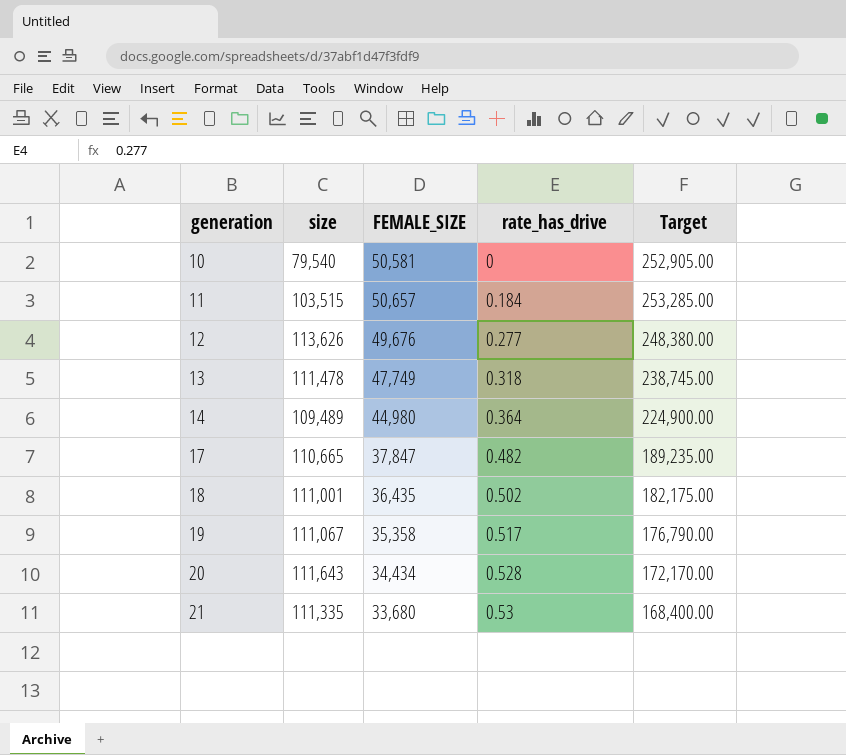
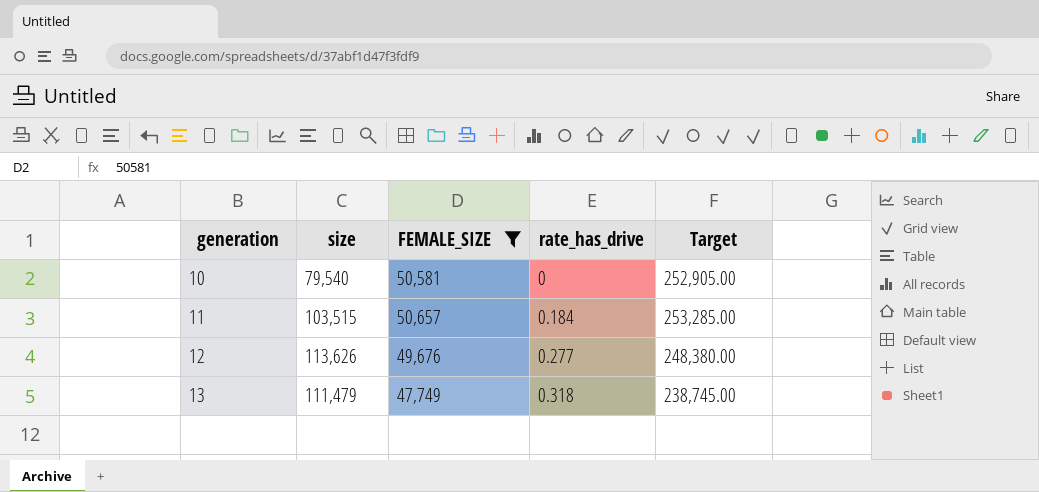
filter: none -> FEMALE_SIZE >= 47,749
13 | size: 111,478 -> 111,479

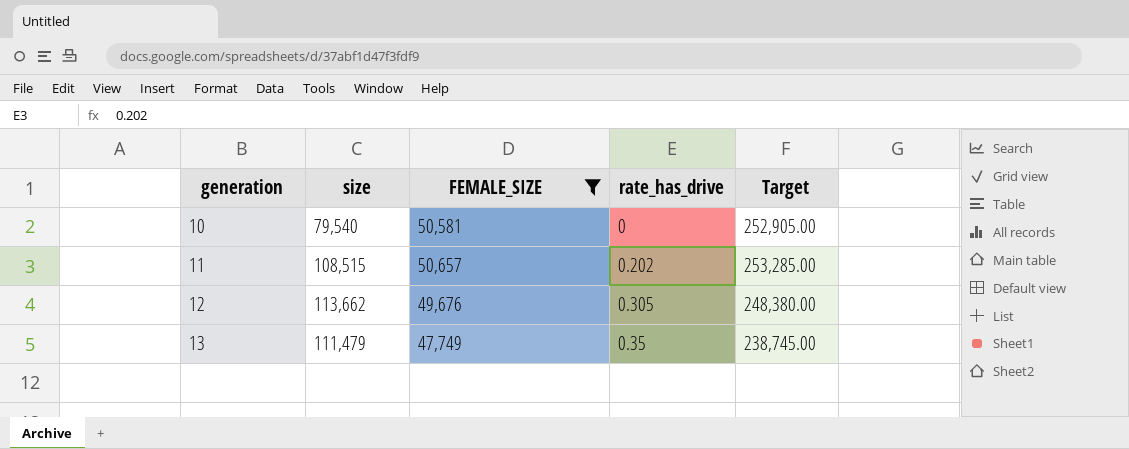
11 | size: 103,515 -> 108,515
11 | rate_has_drive: 0.184 -> 0.202
12 | size: 113,626 -> 113,662
12 | rate_has_drive: 0.277 -> 0.305
13 | rate_has_drive: 0.318 -> 0.35

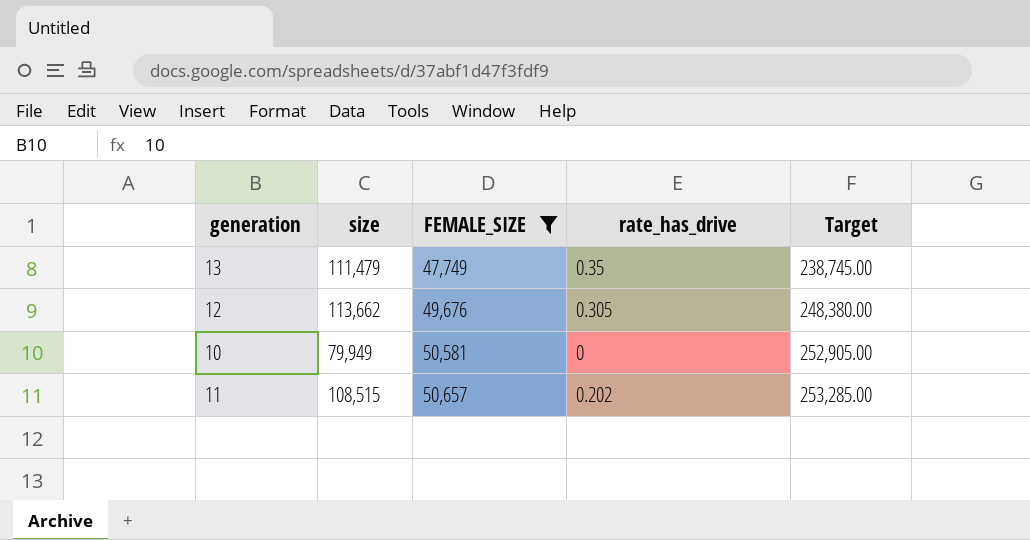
row order: generation ascending -> FEMALE_SIZE ascending
10 | size: 79,540 -> 79,949

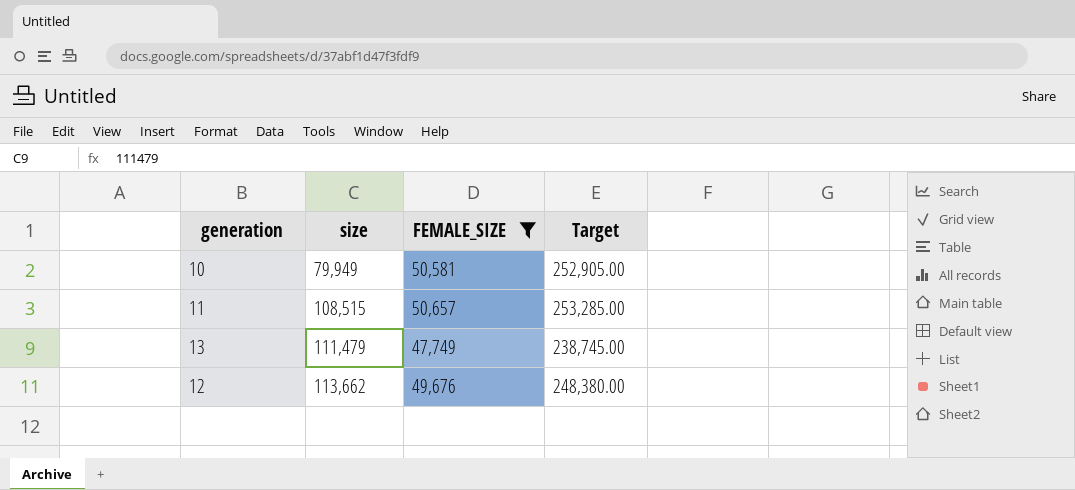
row order: FEMALE_SIZE ascending -> size ascending
column rate_has_drive | position: 4 -> none

